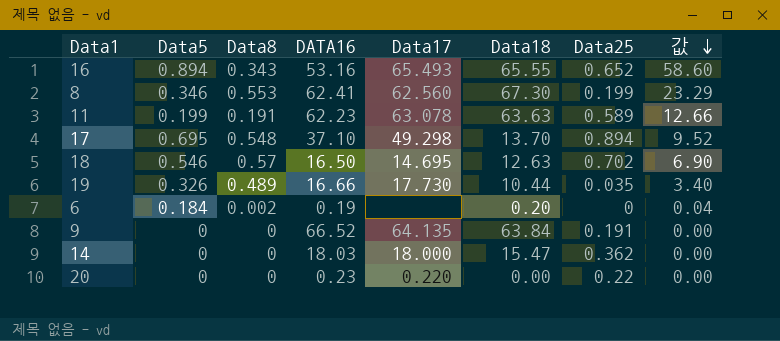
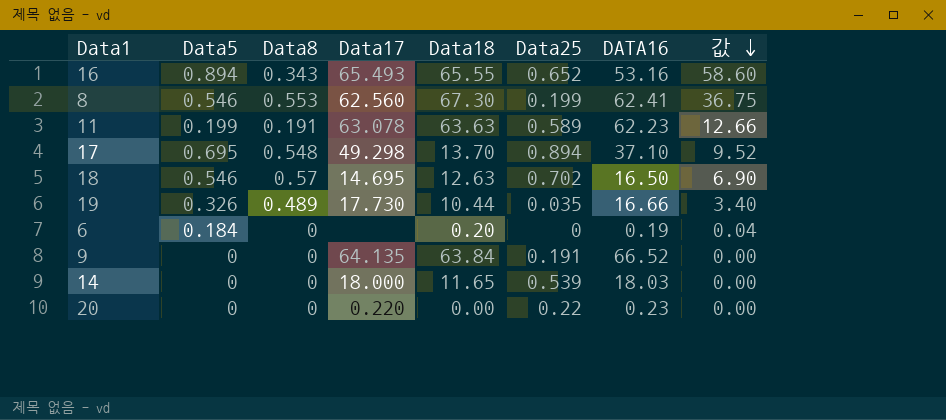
column DATA16 | position: 4 -> 7
8 | Data5: 0.346 -> 0.546
8 | 값: 23.29 -> 36.75
6 | Data8: 0.002 -> 0
14 | Data18: 15.47 -> 11.65
14 | Data25: 0.362 -> 0.539

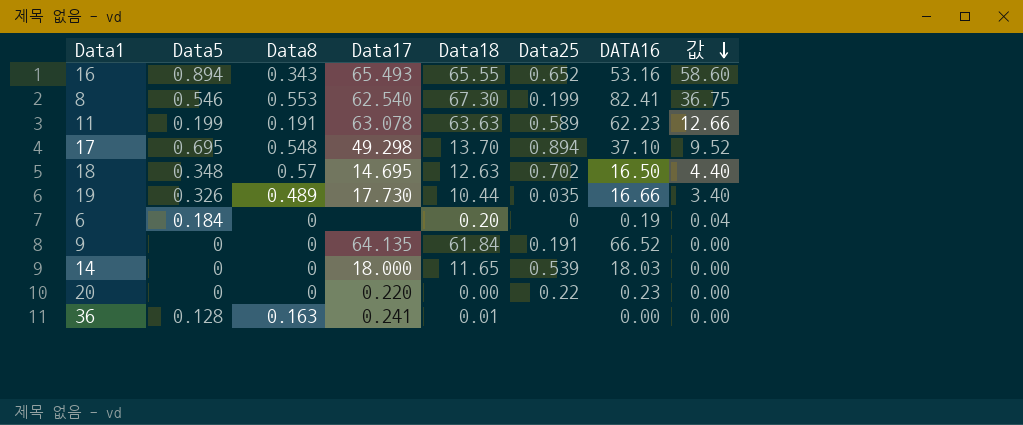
8 | Data17: 62.560 -> 62.540
8 | DATA16: 62.41 -> 82.41
18 | Data5: 0.546 -> 0.348
18 | 값: 6.90 -> 4.40
9 | Data18: 63.84 -> 61.84
row 36: none -> 0.128 | 0.163 | 0.241 | 0.01 | none | 0.00 | 0.00

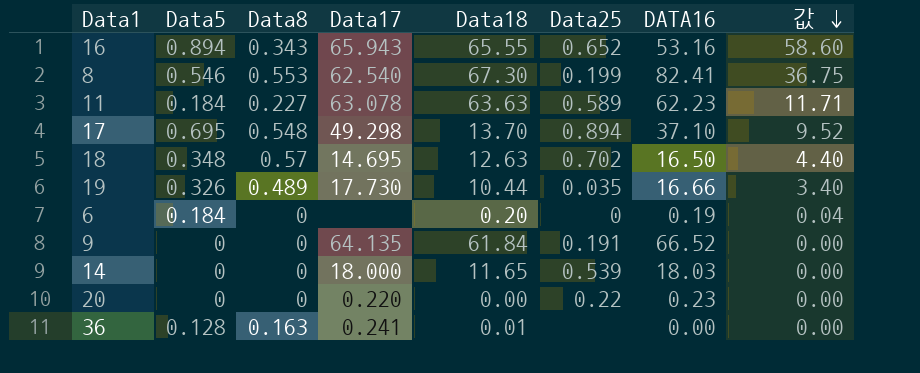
16 | Data17: 65.493 -> 65.943
11 | Data5: 0.199 -> 0.184
11 | Data8: 0.191 -> 0.227
11 | 값: 12.66 -> 11.71

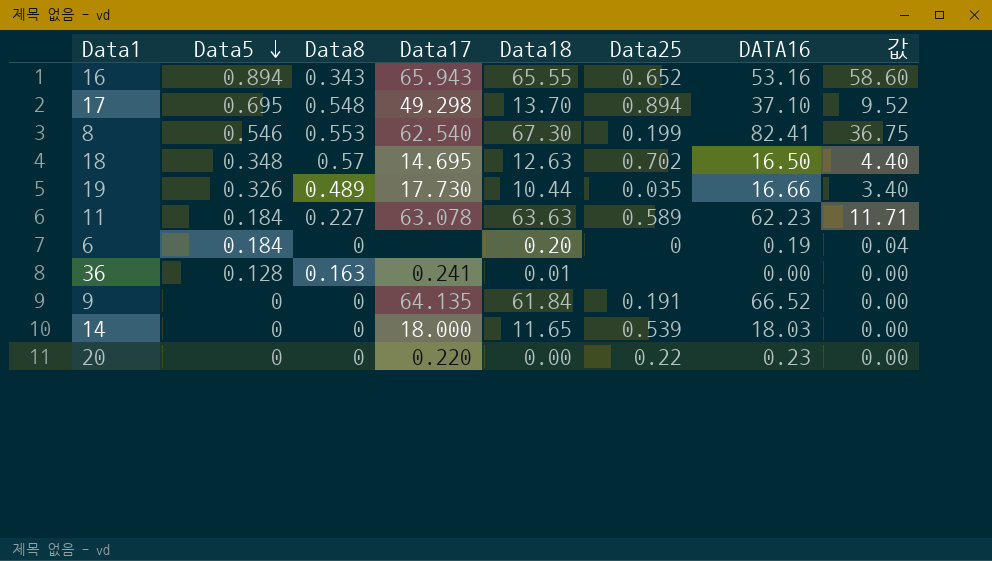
row order: 값 descending -> Data5 descending

